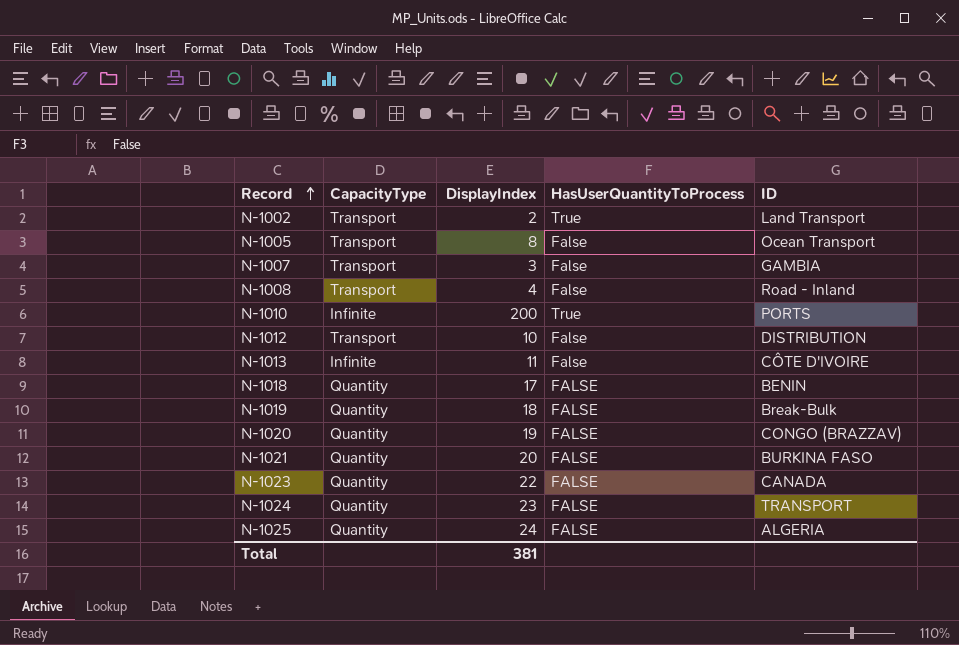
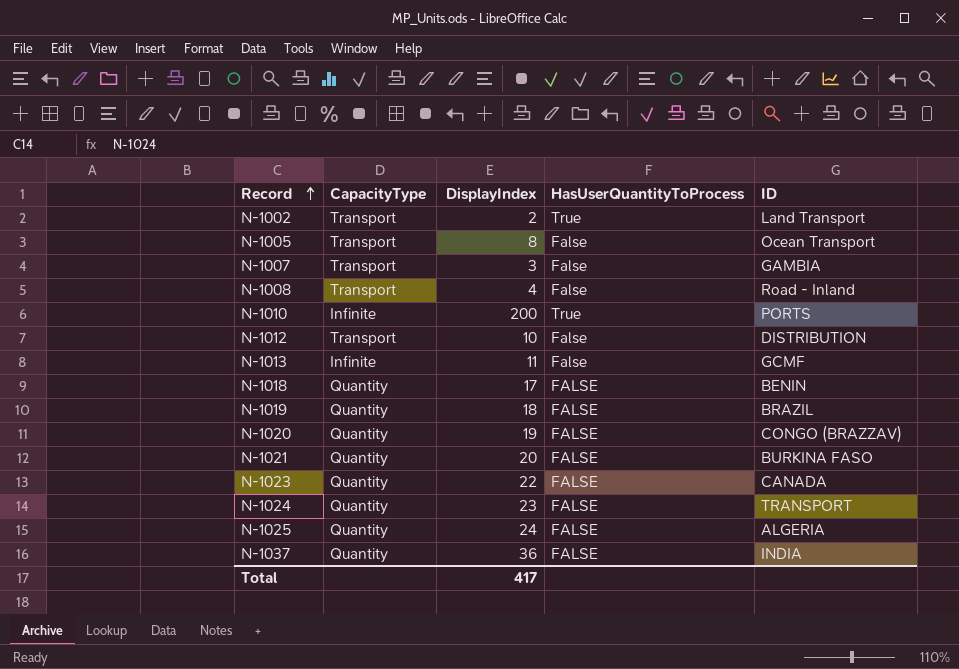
N-1013 | ID: CÔTE D'IVOIRE -> GCMF
N-1019 | ID: Break-Bulk -> BRAZIL
row N-1037: none -> Quantity | 36 | FALSE | INDIA
Total | DisplayIndex: 381 -> 417

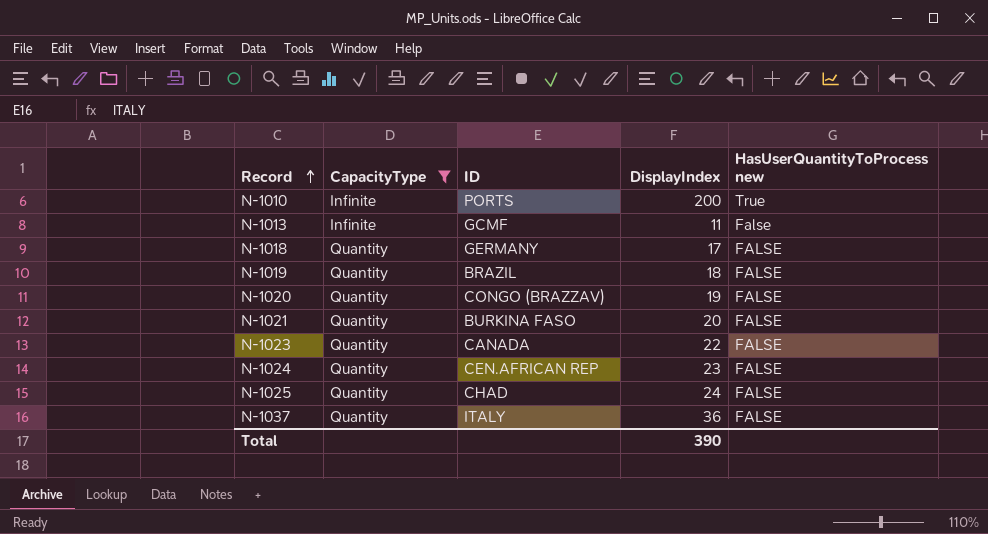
filter: none -> CapacityType != Transport
column ID | position: 5 -> 3
column name: HasUserQuantityToProcess -> HasUserQuantityToProcess new
N-1018 | ID: BENIN -> GERMANY
N-1024 | ID: TRANSPORT -> CEN.AFRICAN REP
N-1025 | ID: ALGERIA -> CHAD
N-1037 | ID: INDIA -> ITALY
Total | DisplayIndex: 417 -> 390

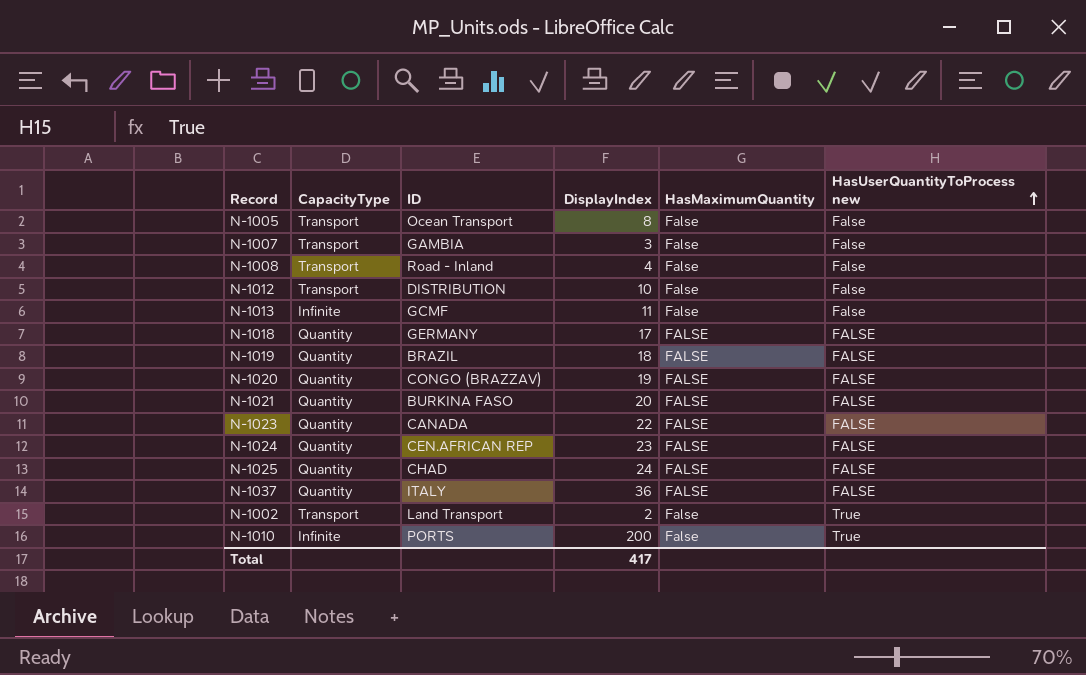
filter: CapacityType != Transport -> none
row order: Record ascending -> HasUserQuantityToProcess new ascending
column HasMaximumQuantity | position: none -> 5
Total | DisplayIndex: 390 -> 417

